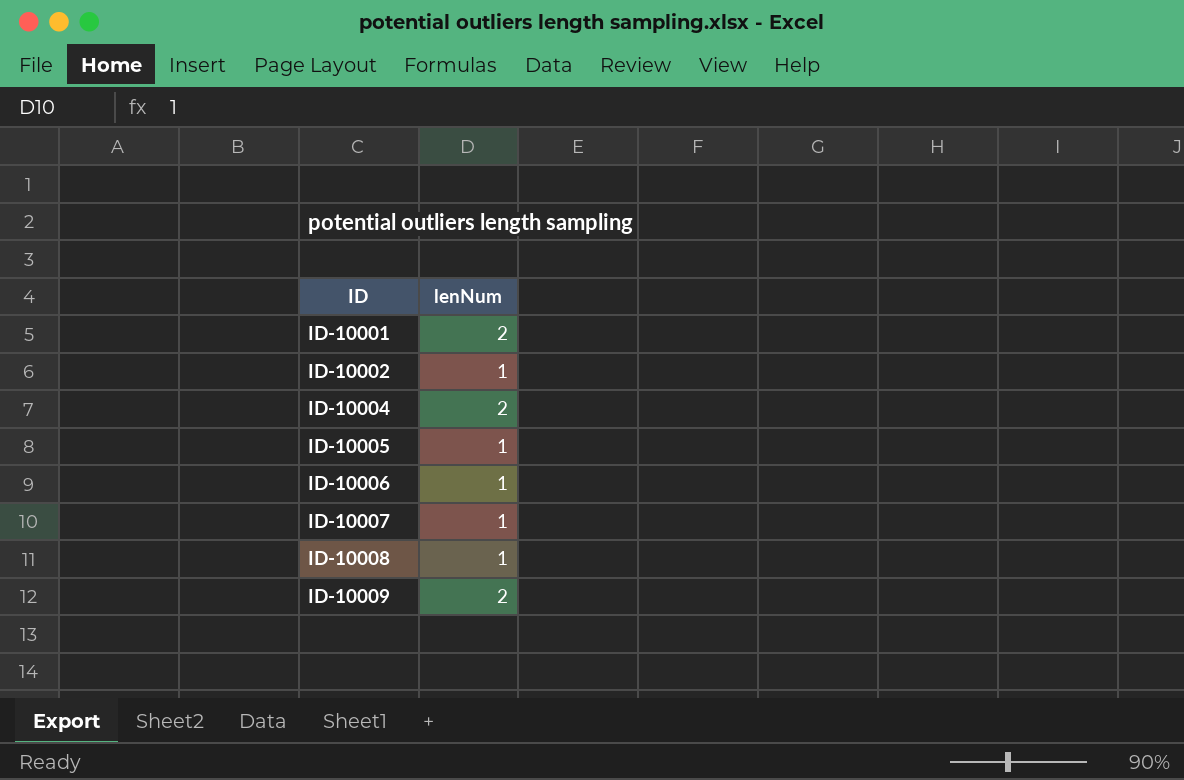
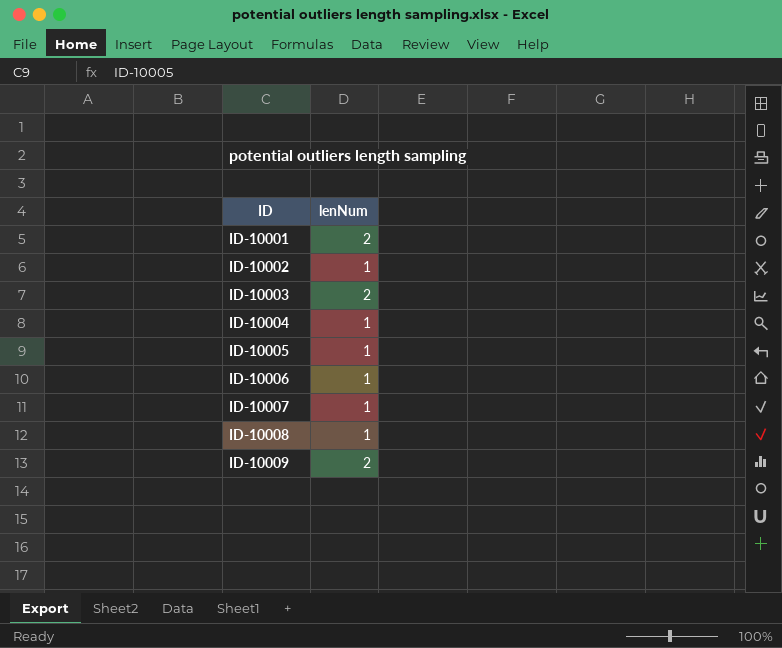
row ID-10003: none -> 2
ID-10004 | lenNum: 2 -> 1

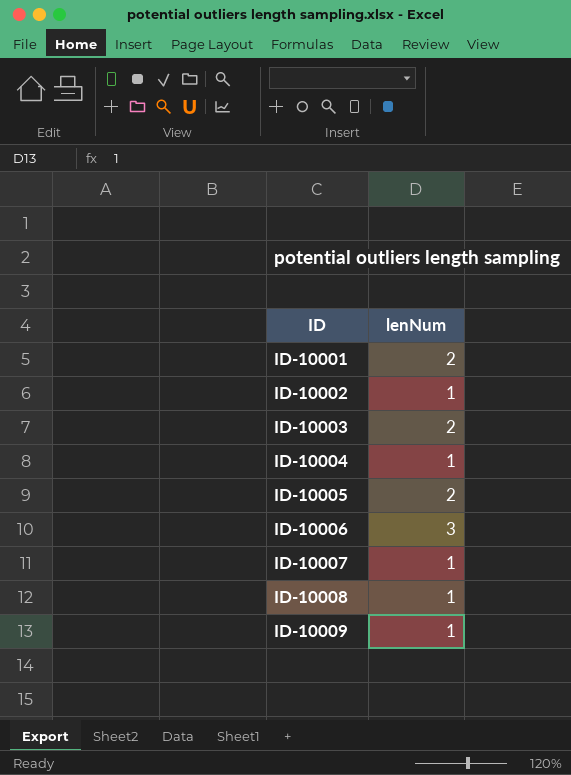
ID-10005 | lenNum: 1 -> 2
ID-10006 | lenNum: 1 -> 3
ID-10009 | lenNum: 2 -> 1

